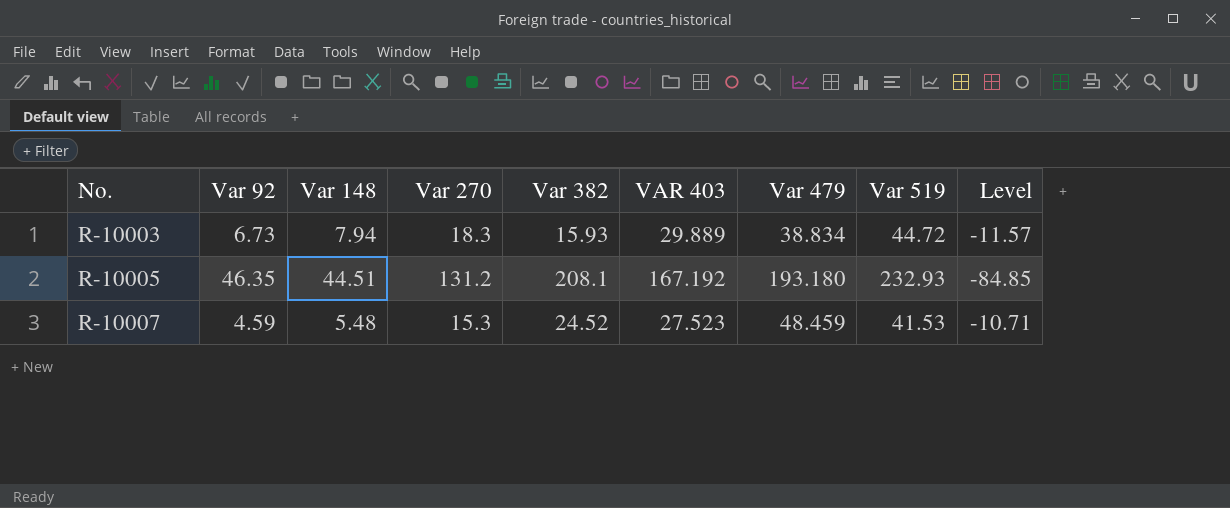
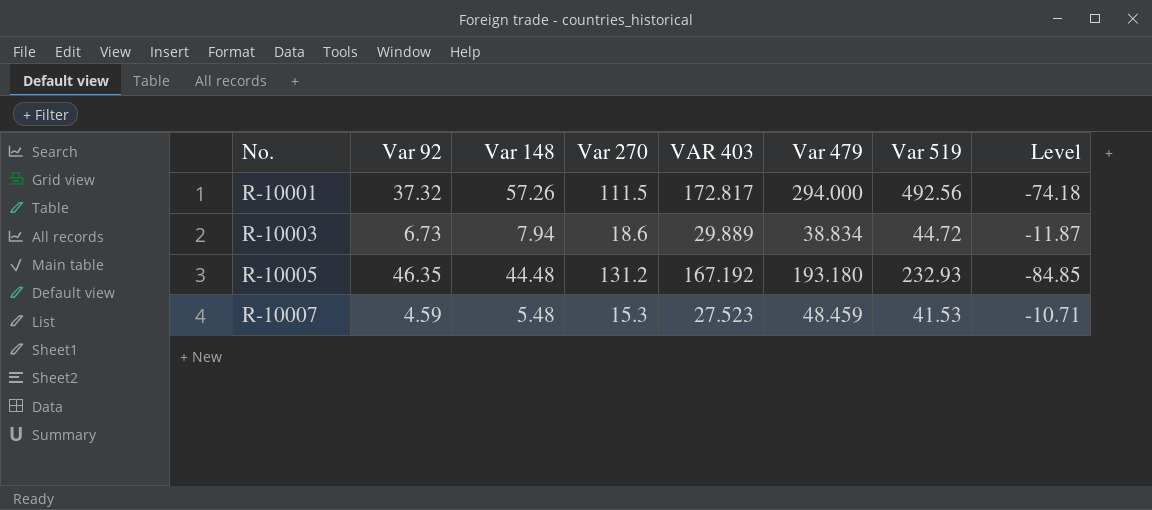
column Var 382 | position: 5 -> none
row R-10001: none -> 37.32 | 57.26 | 111.5 | 172.817 | 294.000 | 492.56 | -74.18
R-10003 | Var 270: 18.3 -> 18.6
R-10003 | Level: -11.57 -> -11.87
R-10005 | Var 148: 44.51 -> 44.48

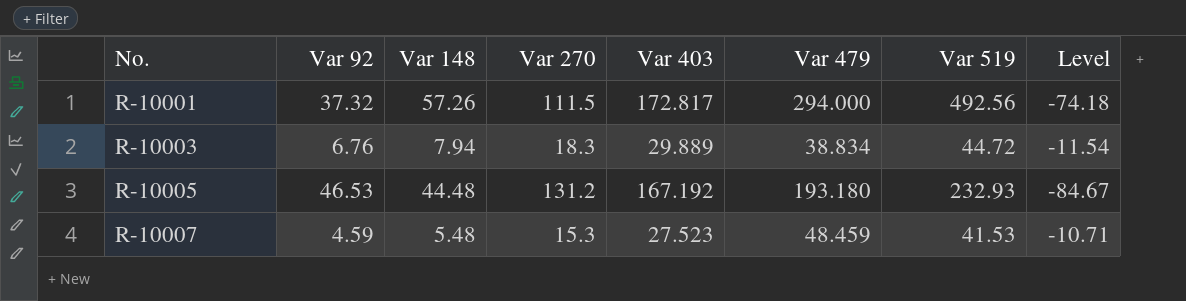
column name: VAR 403 -> Var 403
R-10003 | Var 92: 6.73 -> 6.76
R-10003 | Var 270: 18.6 -> 18.3
R-10003 | Level: -11.87 -> -11.54
R-10005 | Var 92: 46.35 -> 46.53
R-10005 | Level: -84.85 -> -84.67

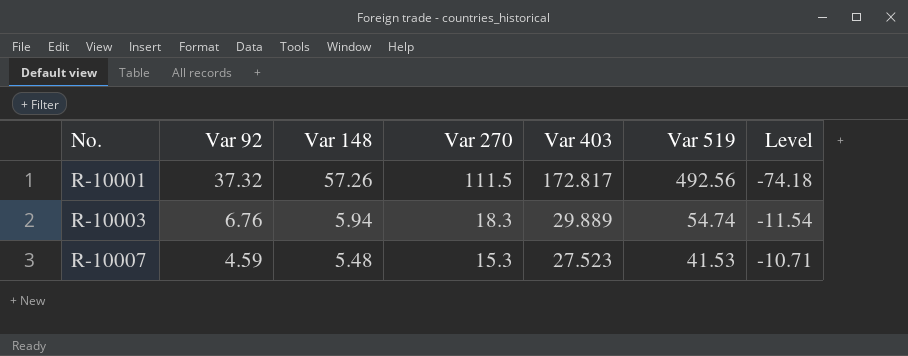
column Var 479 | position: 6 -> none
row R-10005: 46.53 | 44.48 | 131.2 | 167.192 | 193.180 | 232.93 | -84.67 -> none
R-10003 | Var 148: 7.94 -> 5.94
R-10003 | Var 519: 44.72 -> 54.74

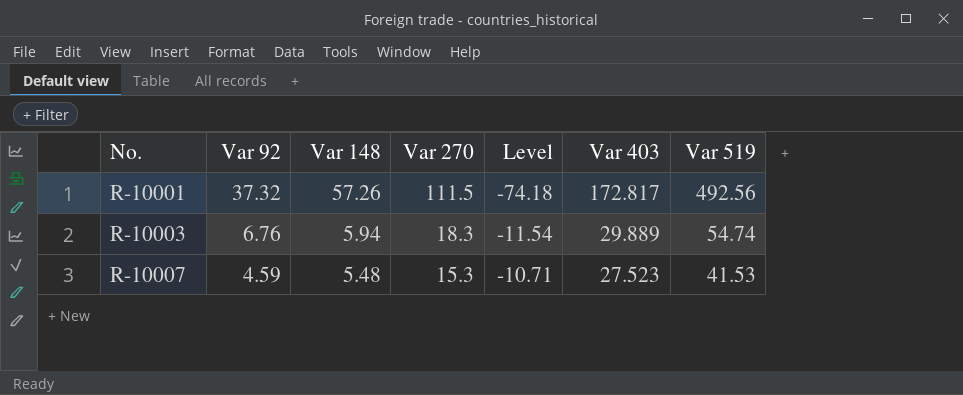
column Level | position: 7 -> 5

